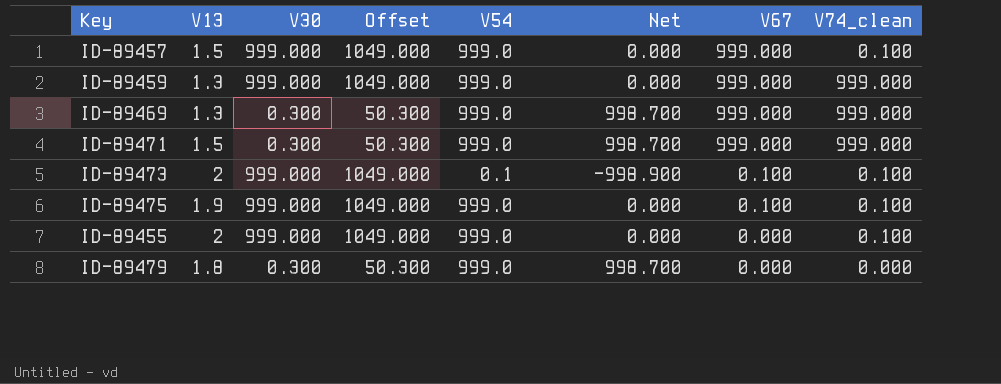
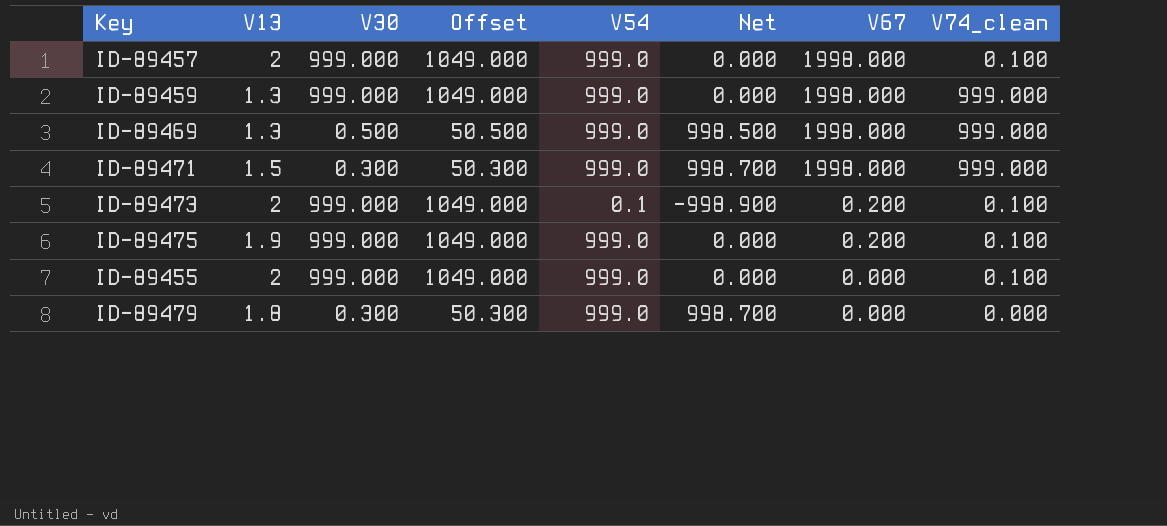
ID-89457 | V13: 1.5 -> 2
ID-89457 | V67: 999.000 -> 1998.000
ID-89459 | V67: 999.000 -> 1998.000
ID-89469 | V30: 0.300 -> 0.500
ID-89469 | Offset: 50.300 -> 50.500
ID-89469 | Net: 998.700 -> 998.500
ID-89469 | V67: 999.000 -> 1998.000
ID-89471 | V67: 999.000 -> 1998.000
ID-89473 | V67: 0.100 -> 0.200
ID-89475 | V67: 0.100 -> 0.200

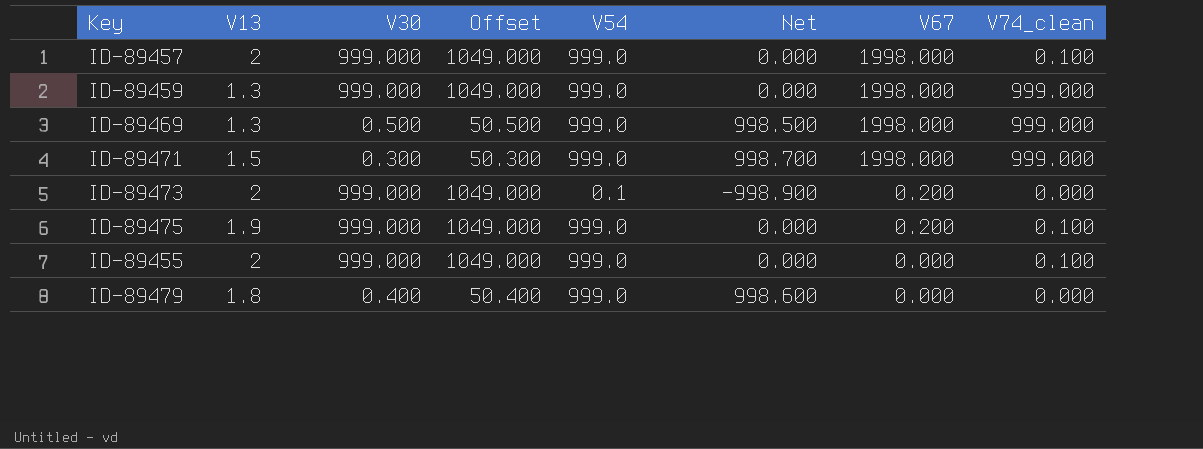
ID-89473 | V74_clean: 0.100 -> 0.000
ID-89479 | V30: 0.300 -> 0.400
ID-89479 | Offset: 50.300 -> 50.400
ID-89479 | Net: 998.700 -> 998.600

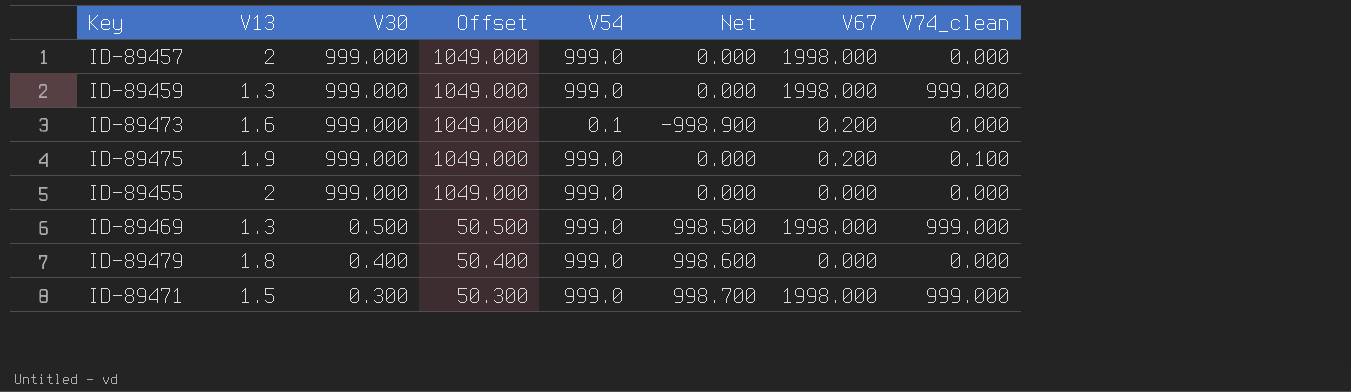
row order: V67 descending -> V30 descending
ID-89457 | V74_clean: 0.100 -> 0.000
ID-89473 | V13: 2 -> 1.6
ID-89455 | V74_clean: 0.100 -> 0.000

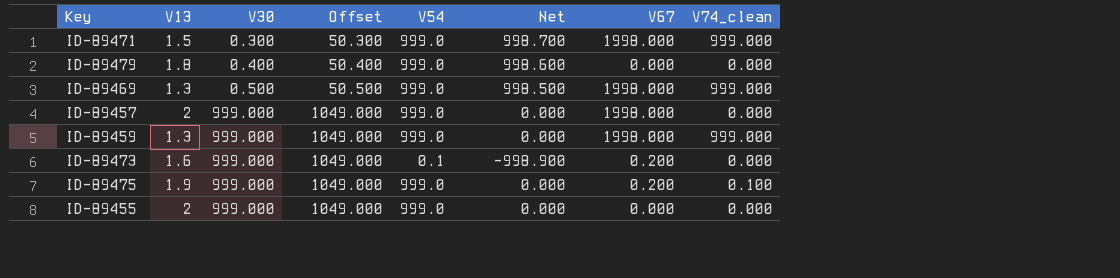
row order: V30 descending -> V30 ascending

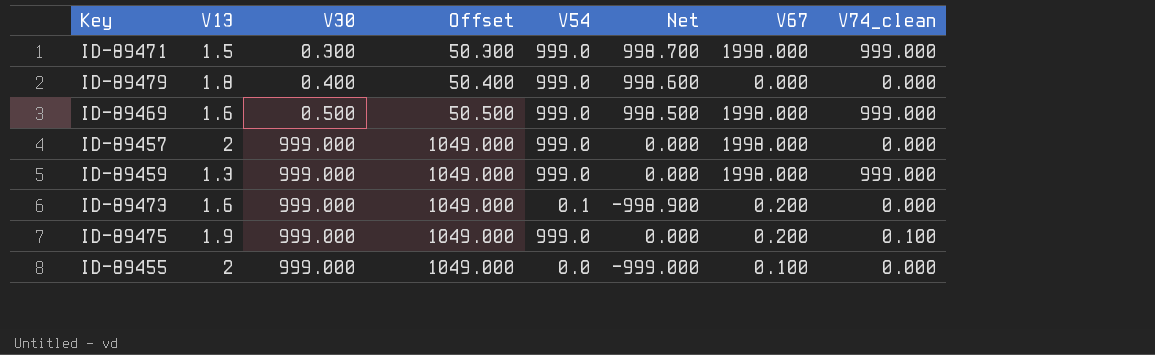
ID-89469 | V13: 1.3 -> 1.6
ID-89455 | V54: 999.0 -> 0.0
ID-89455 | Net: 0.000 -> -999.000
ID-89455 | V67: 0.000 -> 0.100

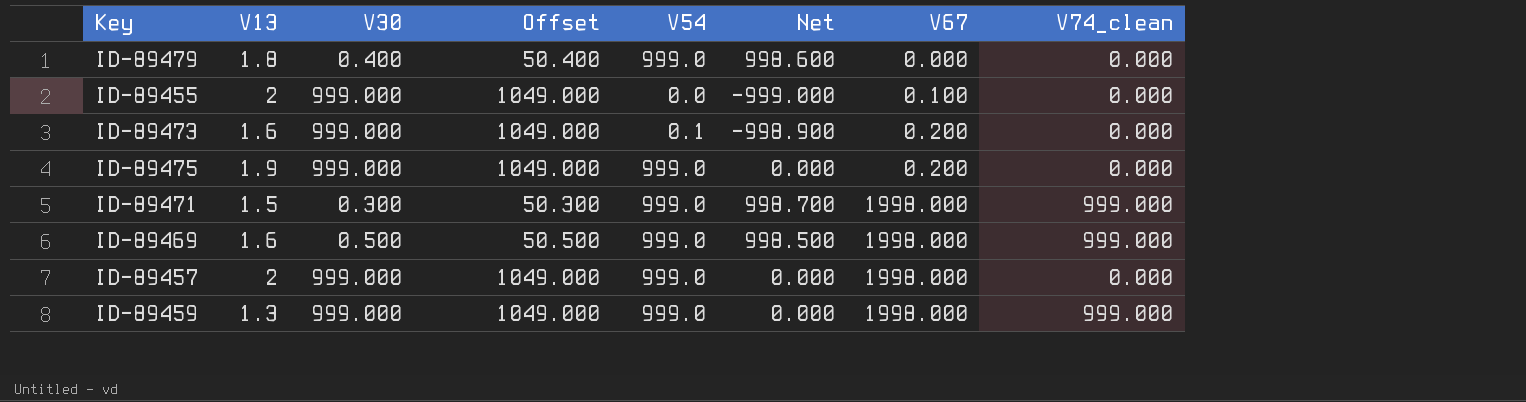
row order: V30 ascending -> V67 ascending
ID-89475 | V74_clean: 0.100 -> 0.000

